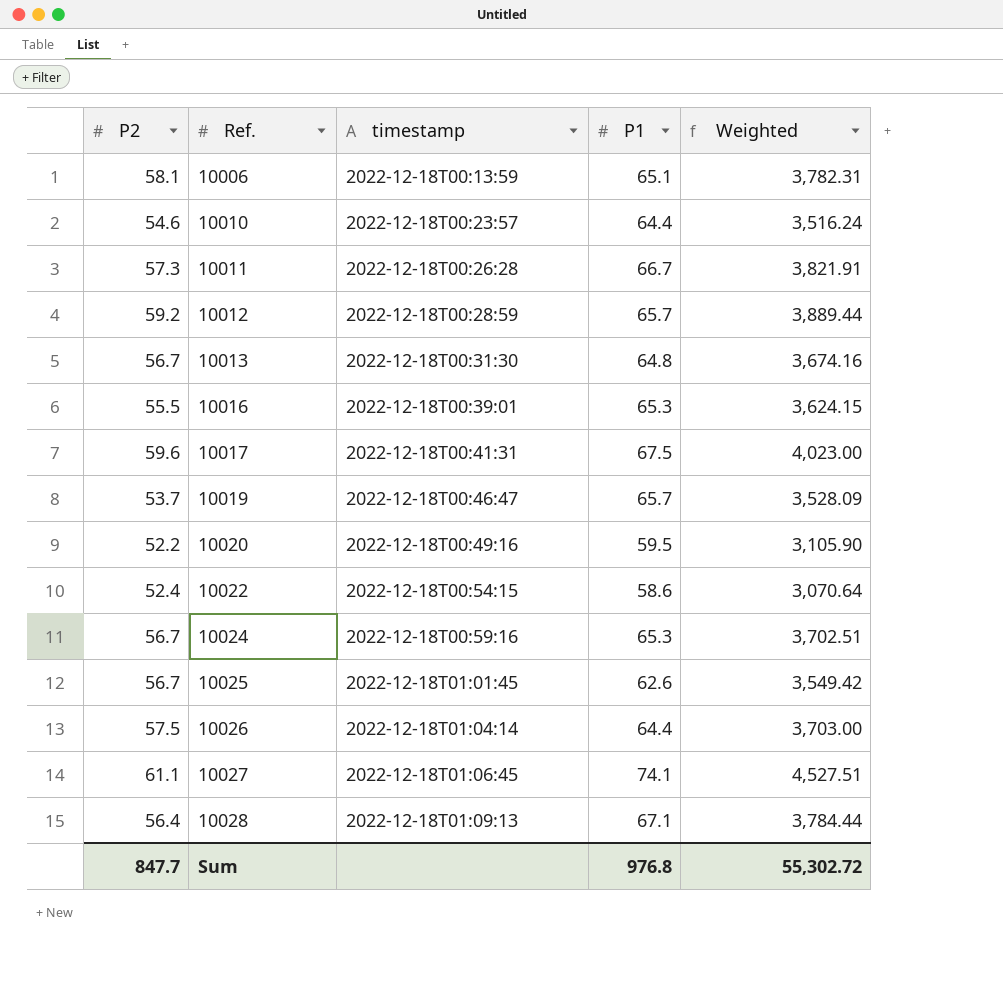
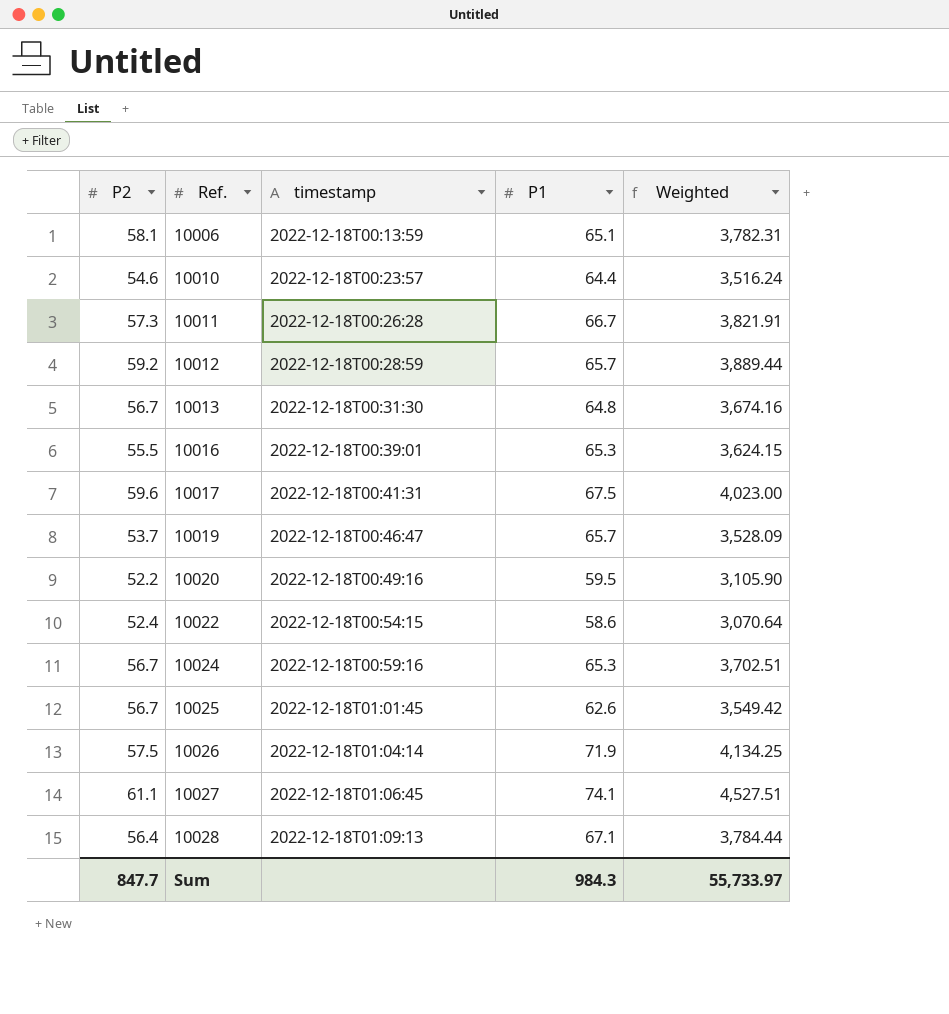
10026 | P1: 64.4 -> 71.9
10026 | Weighted: 3,703.00 -> 4,134.25
Sum | P1: 976.8 -> 984.3
Sum | Weighted: 55,302.72 -> 55,733.97

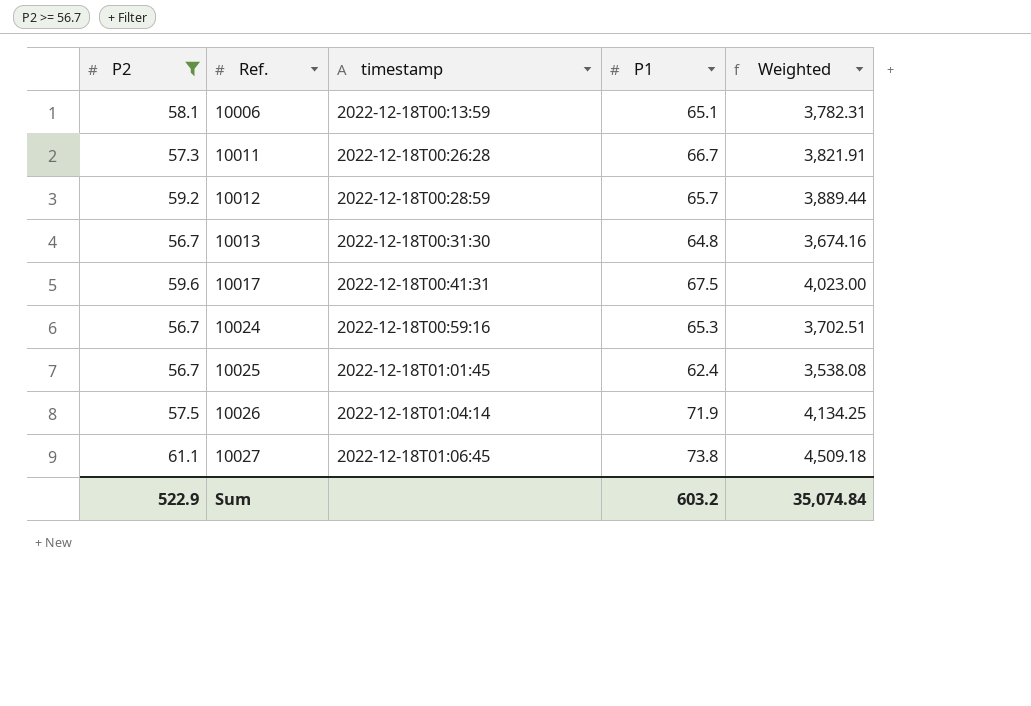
filter: none -> P2 >= 56.7
10025 | P1: 62.6 -> 62.4
10025 | Weighted: 3,549.42 -> 3,538.08
10027 | P1: 74.1 -> 73.8
10027 | Weighted: 4,527.51 -> 4,509.18
Sum | P2: 847.7 -> 522.9
Sum | P1: 984.3 -> 603.2
Sum | Weighted: 55,733.97 -> 35,074.84

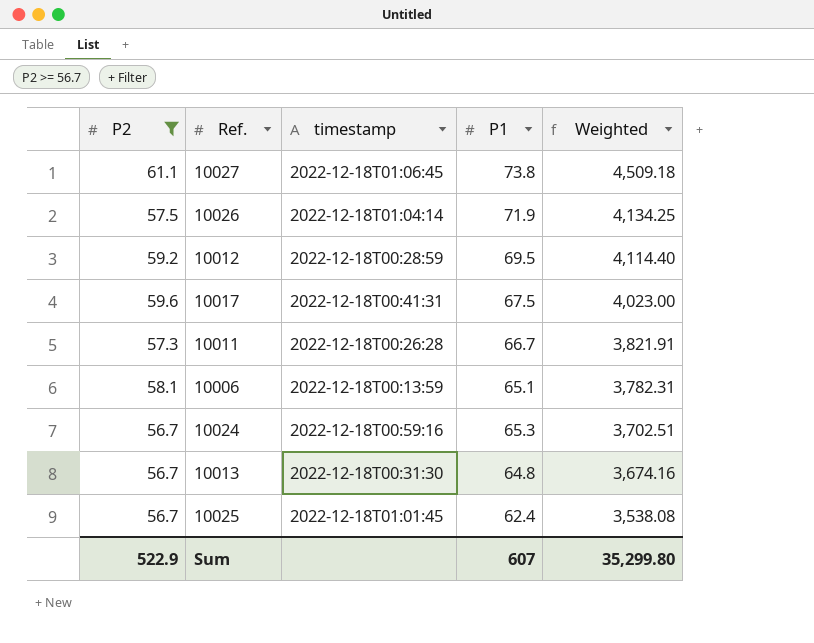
row order: Ref. ascending -> Weighted descending
10012 | P1: 65.7 -> 69.5
10012 | Weighted: 3,889.44 -> 4,114.40
Sum | P1: 603.2 -> 607
Sum | Weighted: 35,074.84 -> 35,299.80

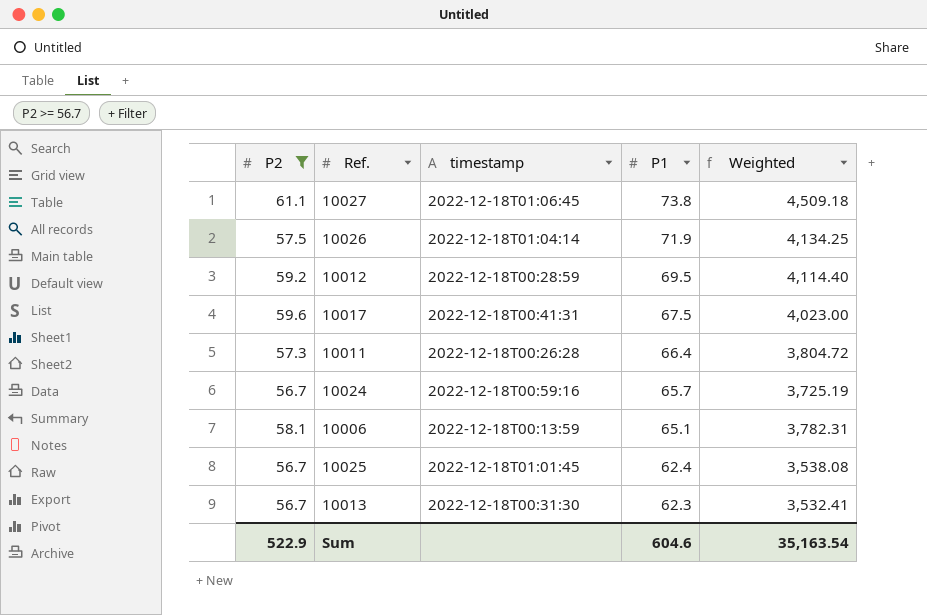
row order: Weighted descending -> P1 descending
10011 | P1: 66.7 -> 66.4
10011 | Weighted: 3,821.91 -> 3,804.72
10024 | P1: 65.3 -> 65.7
10024 | Weighted: 3,702.51 -> 3,725.19
10013 | P1: 64.8 -> 62.3
10013 | Weighted: 3,674.16 -> 3,532.41
Sum | P1: 607 -> 604.6
Sum | Weighted: 35,299.80 -> 35,163.54

